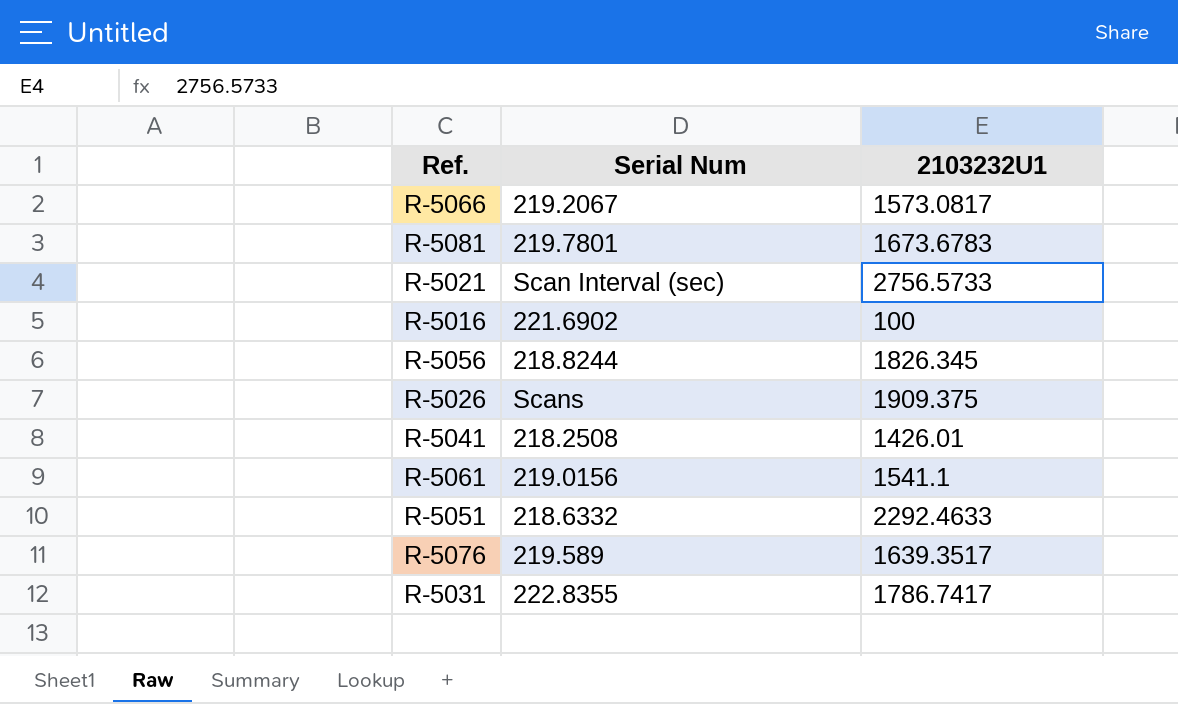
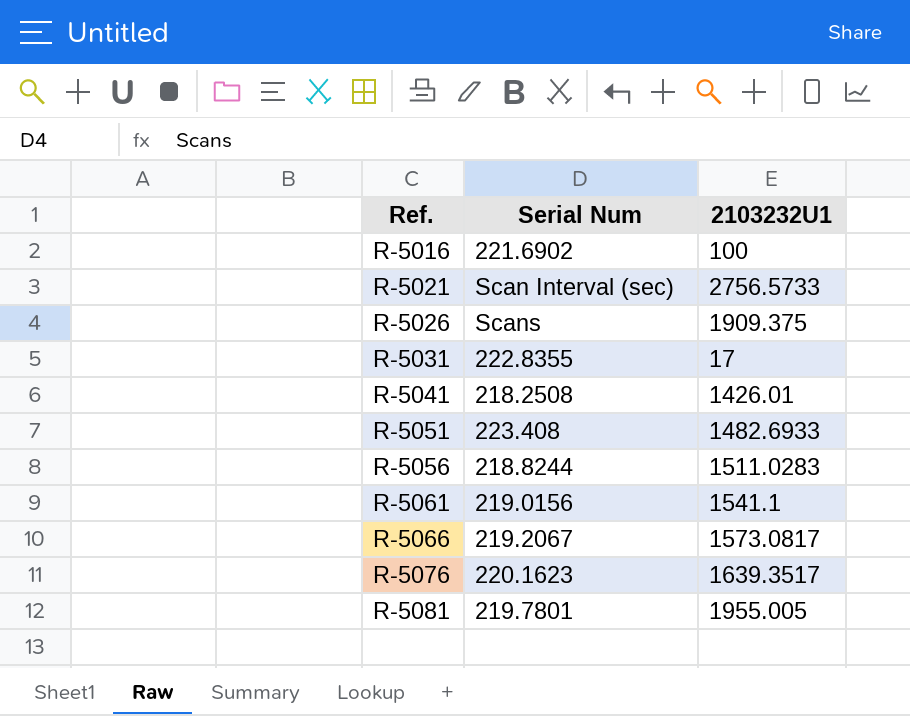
row order: none -> Ref. ascending
R-5031 | 2103232U1: 1786.7417 -> 17
R-5051 | Serial Num: 218.6332 -> 223.408
R-5051 | 2103232U1: 2292.4633 -> 1482.6933
R-5056 | 2103232U1: 1826.345 -> 1511.0283
R-5076 | Serial Num: 219.589 -> 220.1623
R-5081 | 2103232U1: 1673.6783 -> 1955.005

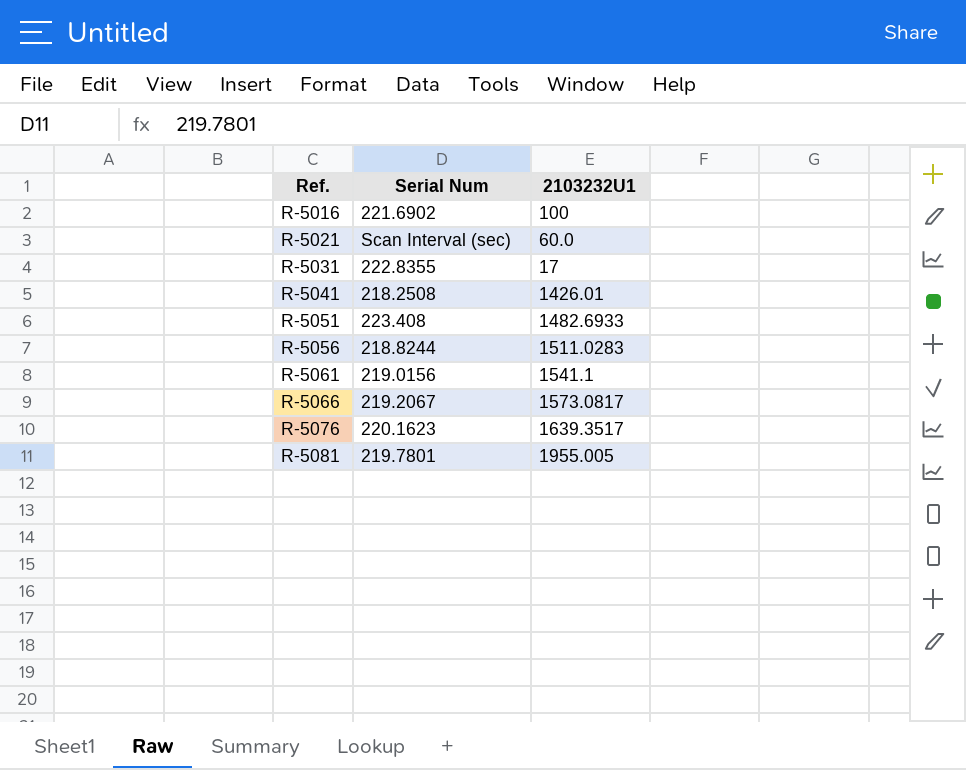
row R-5026: Scans | 1909.375 -> none
R-5021 | 2103232U1: 2756.5733 -> 60.0

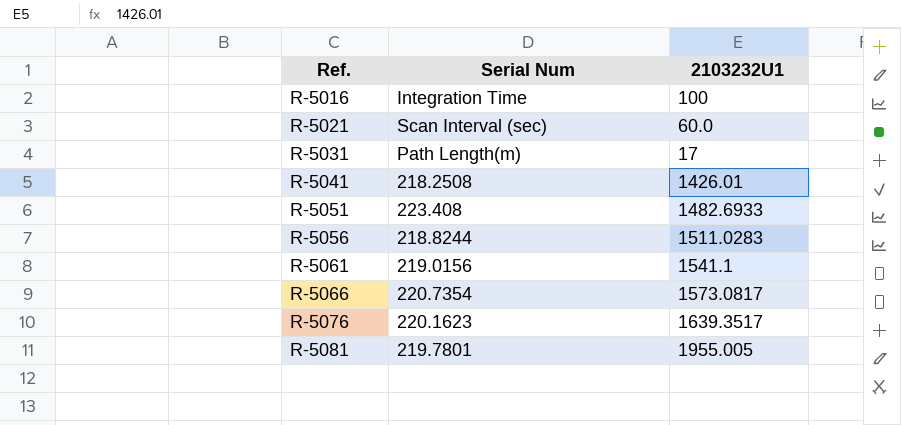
R-5016 | Serial Num: 221.6902 -> Integration Time
R-5031 | Serial Num: 222.8355 -> Path Length(m)
R-5066 | Serial Num: 219.2067 -> 220.7354

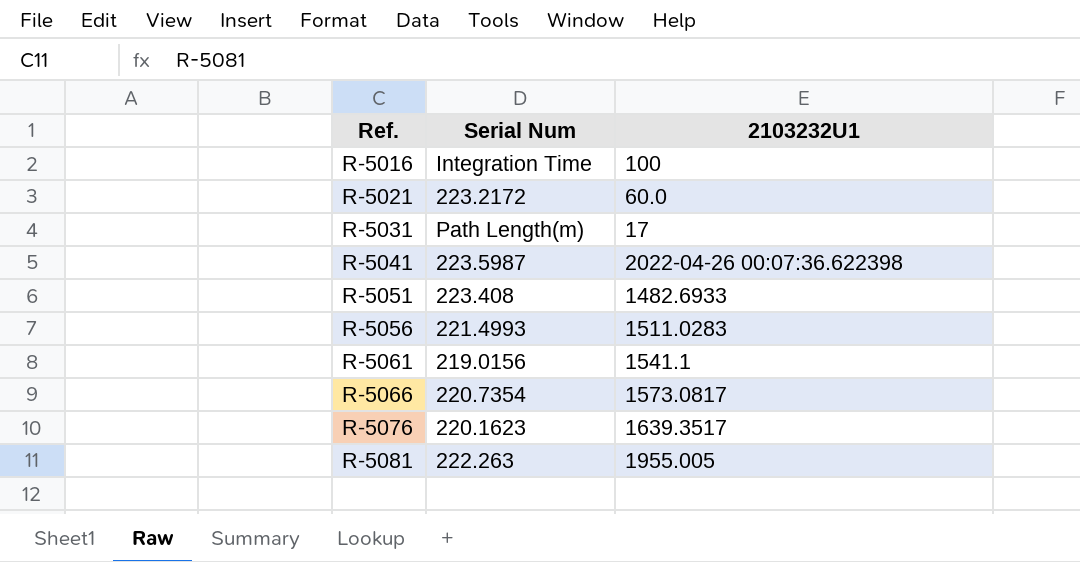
R-5021 | Serial Num: Scan Interval (sec) -> 223.2172
R-5041 | Serial Num: 218.2508 -> 223.5987
R-5041 | 2103232U1: 1426.01 -> 2022-04-26 00:07:36.622398
R-5056 | Serial Num: 218.8244 -> 221.4993
R-5081 | Serial Num: 219.7801 -> 222.263

